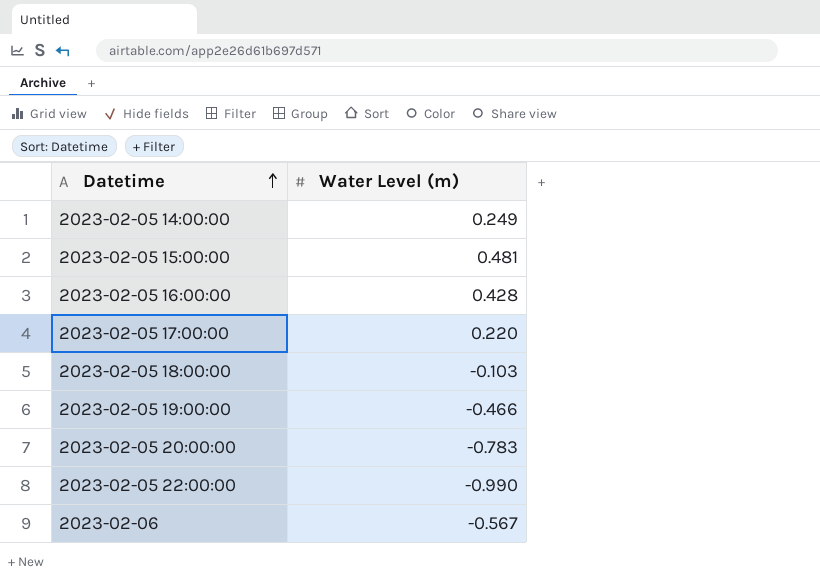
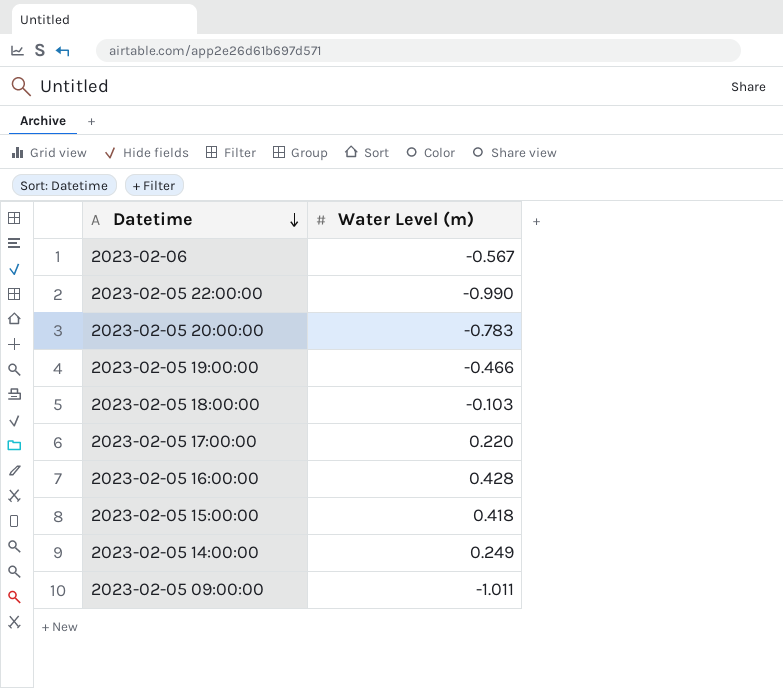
row order: Datetime ascending -> Datetime descending
2023-02-05 15:00:00 | Water Level (m): 0.481 -> 0.418
row 2023-02-05 09:00:00: none -> -1.011

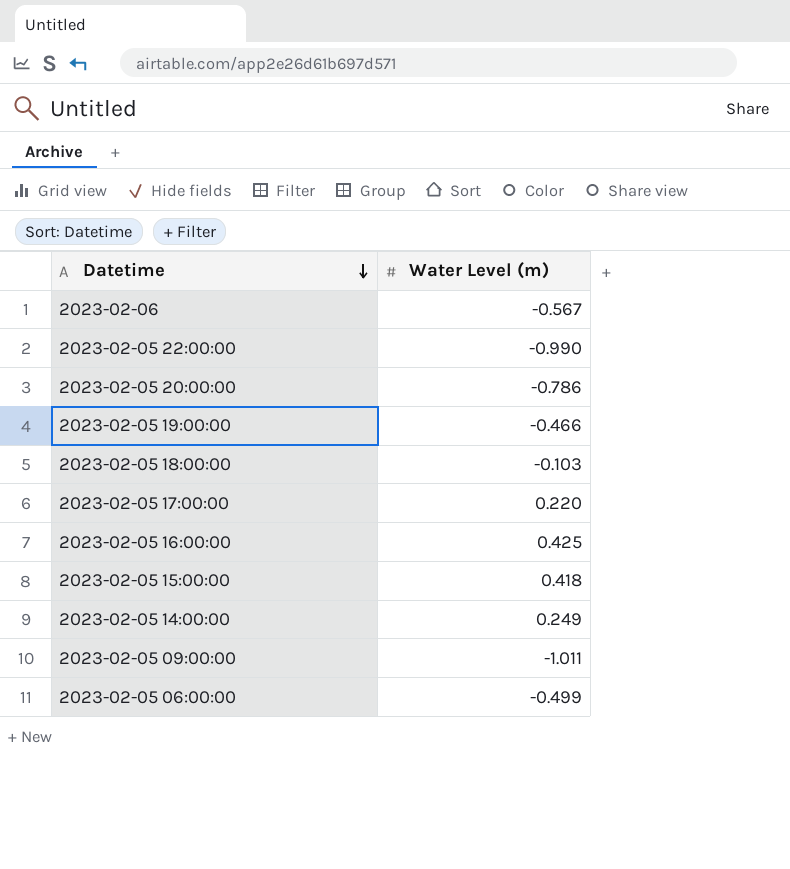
2023-02-05 20:00:00 | Water Level (m): -0.783 -> -0.786
2023-02-05 16:00:00 | Water Level (m): 0.428 -> 0.425
row 2023-02-05 06:00:00: none -> -0.499

